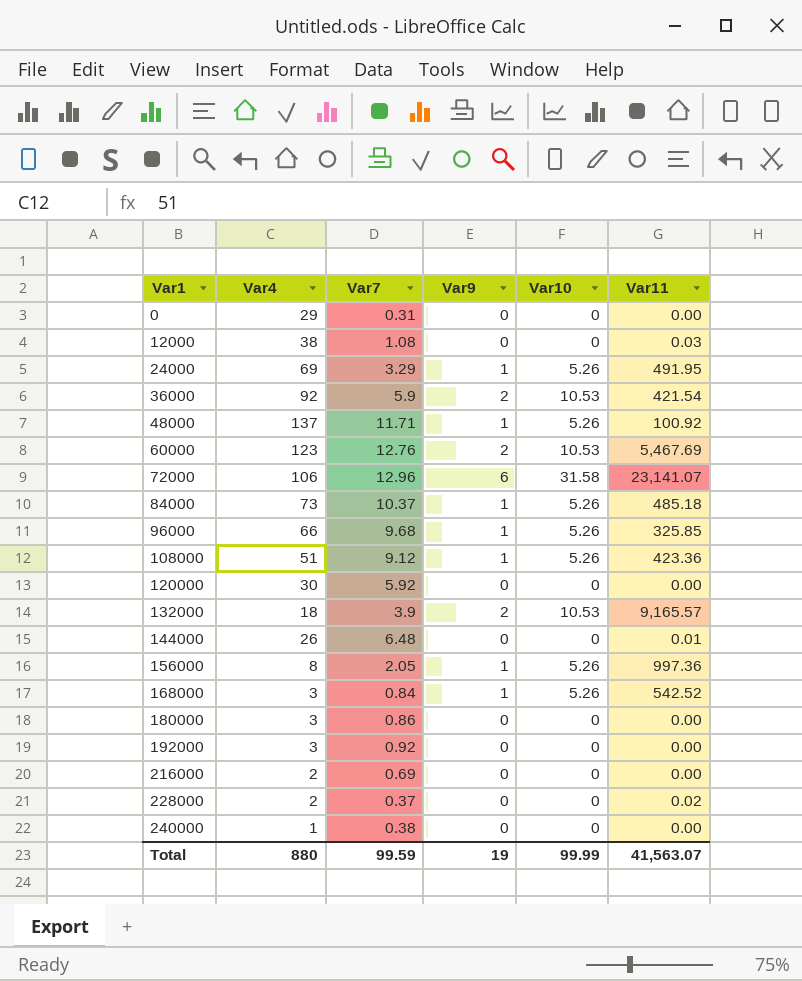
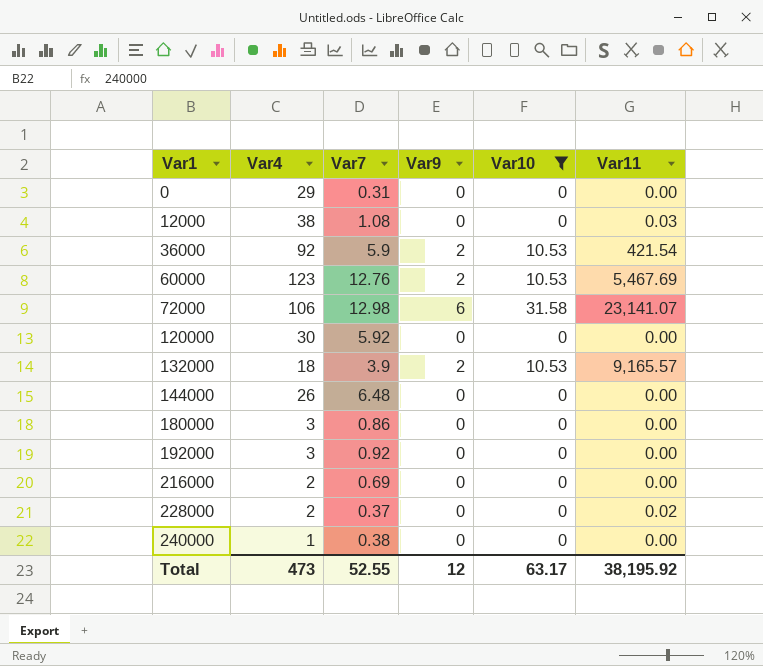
filter: none -> Var10 != 5.26
72000 | Var7: 12.96 -> 12.98
144000 | Var11: 0.01 -> 0.00
Total | Var4: 880 -> 473
Total | Var7: 99.59 -> 52.55
Total | Var9: 19 -> 12
Total | Var10: 99.99 -> 63.17
Total | Var11: 41,563.07 -> 38,195.92

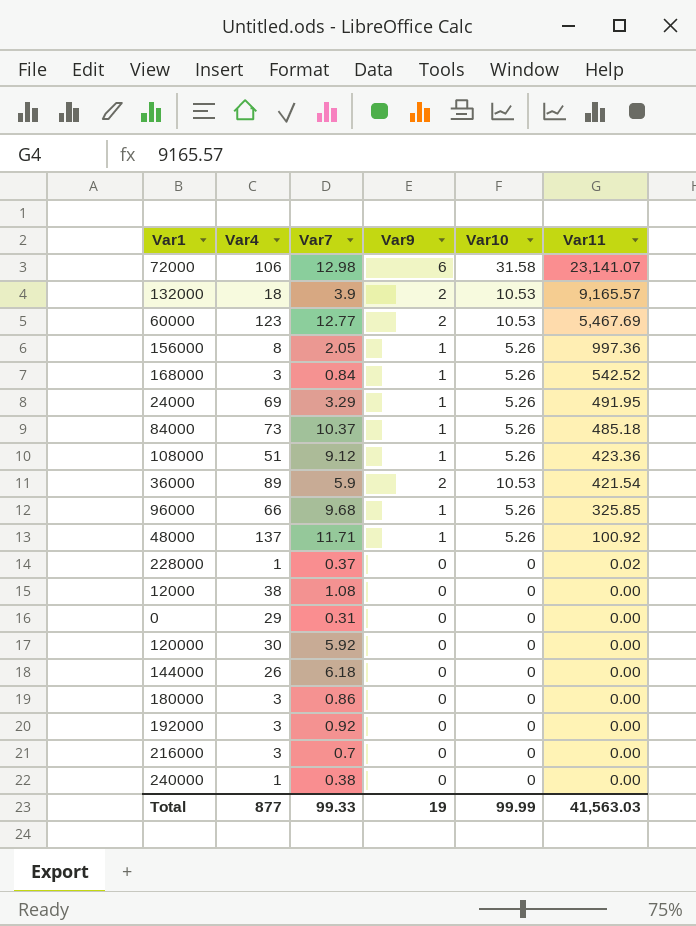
filter: Var10 != 5.26 -> none
row order: Var1 ascending -> Var11 descending
60000 | Var7: 12.76 -> 12.77
36000 | Var4: 92 -> 89
228000 | Var4: 2 -> 1
12000 | Var11: 0.03 -> 0.00
144000 | Var7: 6.48 -> 6.18
216000 | Var4: 2 -> 3
216000 | Var7: 0.69 -> 0.7
Total | Var4: 473 -> 877
Total | Var7: 52.55 -> 99.33
Total | Var9: 12 -> 19
Total | Var10: 63.17 -> 99.99
Total | Var11: 38,195.92 -> 41,563.03

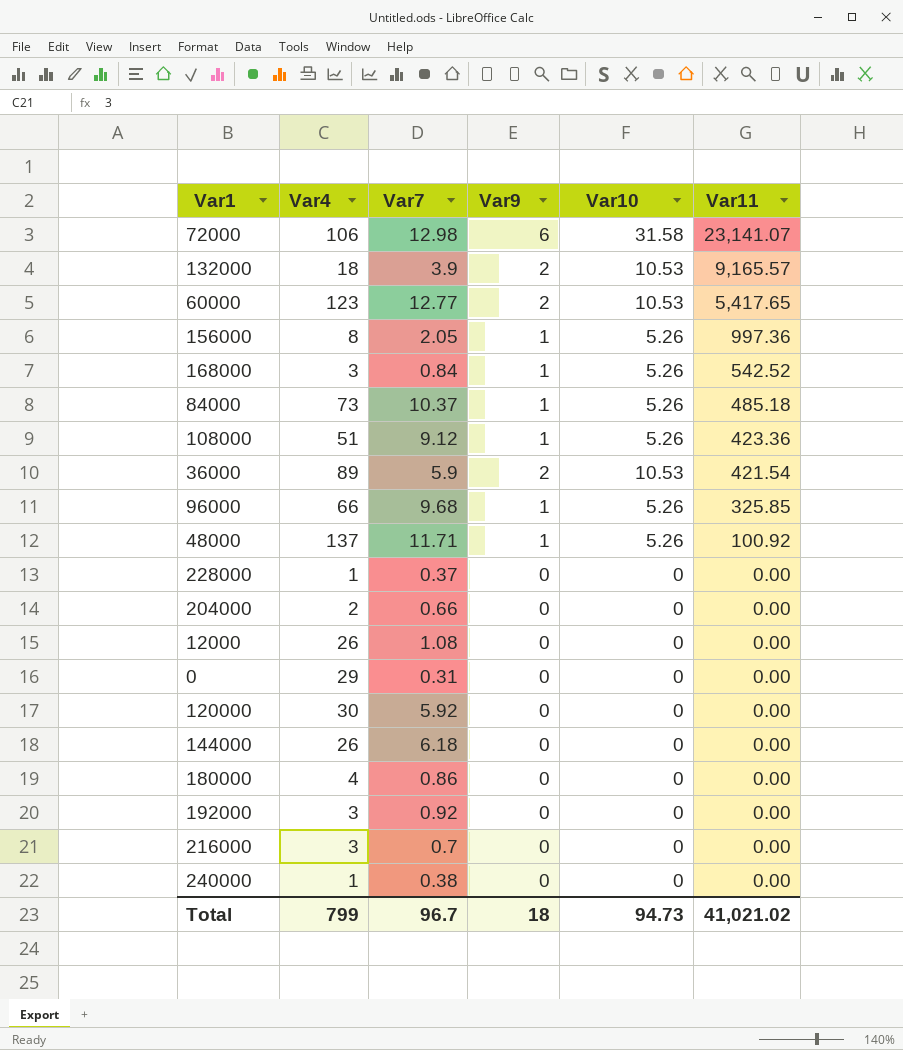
row 24000: 69 | 3.29 | 1 | 5.26 | 491.95 -> none
60000 | Var11: 5,467.69 -> 5,417.65
228000 | Var11: 0.02 -> 0.00
row 204000: none -> 2 | 0.66 | 0 | 0 | 0.00
12000 | Var4: 38 -> 26
180000 | Var4: 3 -> 4
Total | Var4: 877 -> 799
Total | Var7: 99.33 -> 96.7
Total | Var9: 19 -> 18
Total | Var10: 99.99 -> 94.73
Total | Var11: 41,563.03 -> 41,021.02

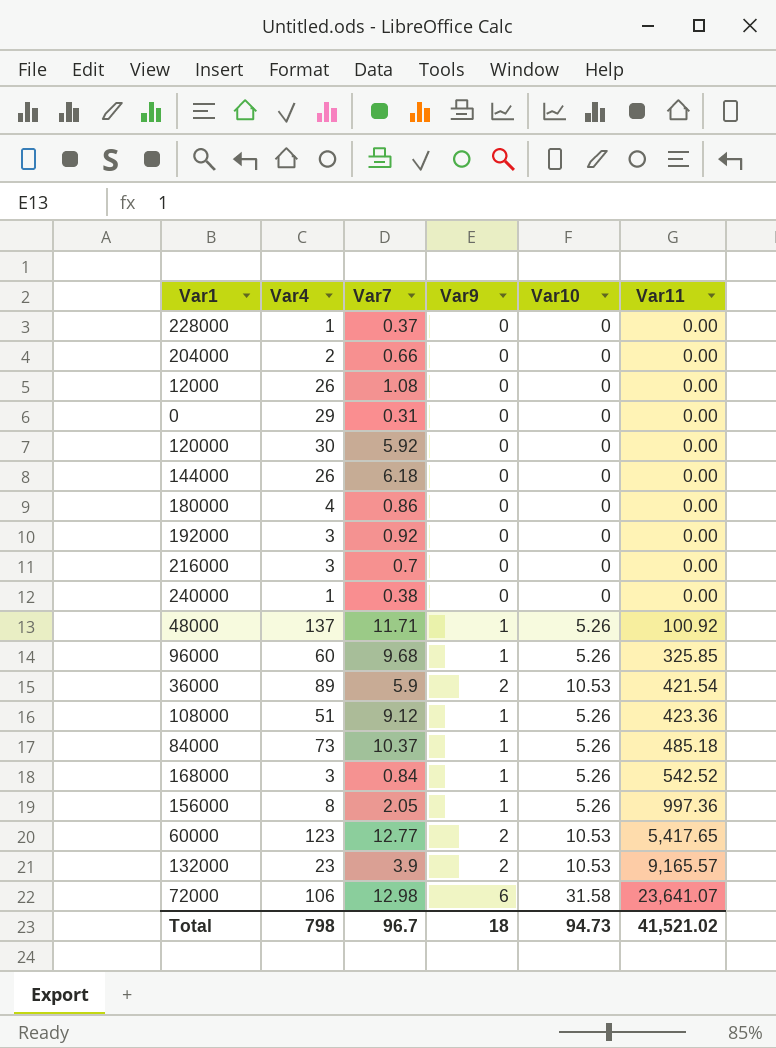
row order: Var11 descending -> Var11 ascending
96000 | Var4: 66 -> 60
132000 | Var4: 18 -> 23
72000 | Var11: 23,141.07 -> 23,641.07
Total | Var4: 799 -> 798
Total | Var11: 41,021.02 -> 41,521.02

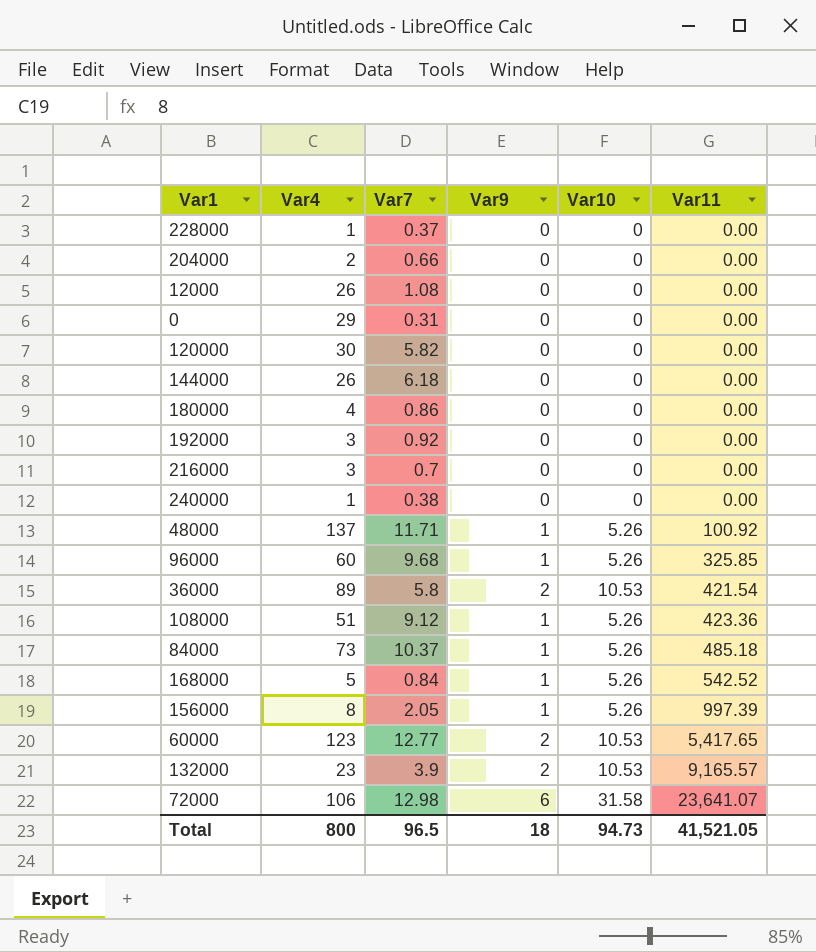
120000 | Var7: 5.92 -> 5.82
36000 | Var7: 5.9 -> 5.8
168000 | Var4: 3 -> 5
156000 | Var11: 997.36 -> 997.39
Total | Var4: 798 -> 800
Total | Var7: 96.7 -> 96.5
Total | Var11: 41,521.02 -> 41,521.05

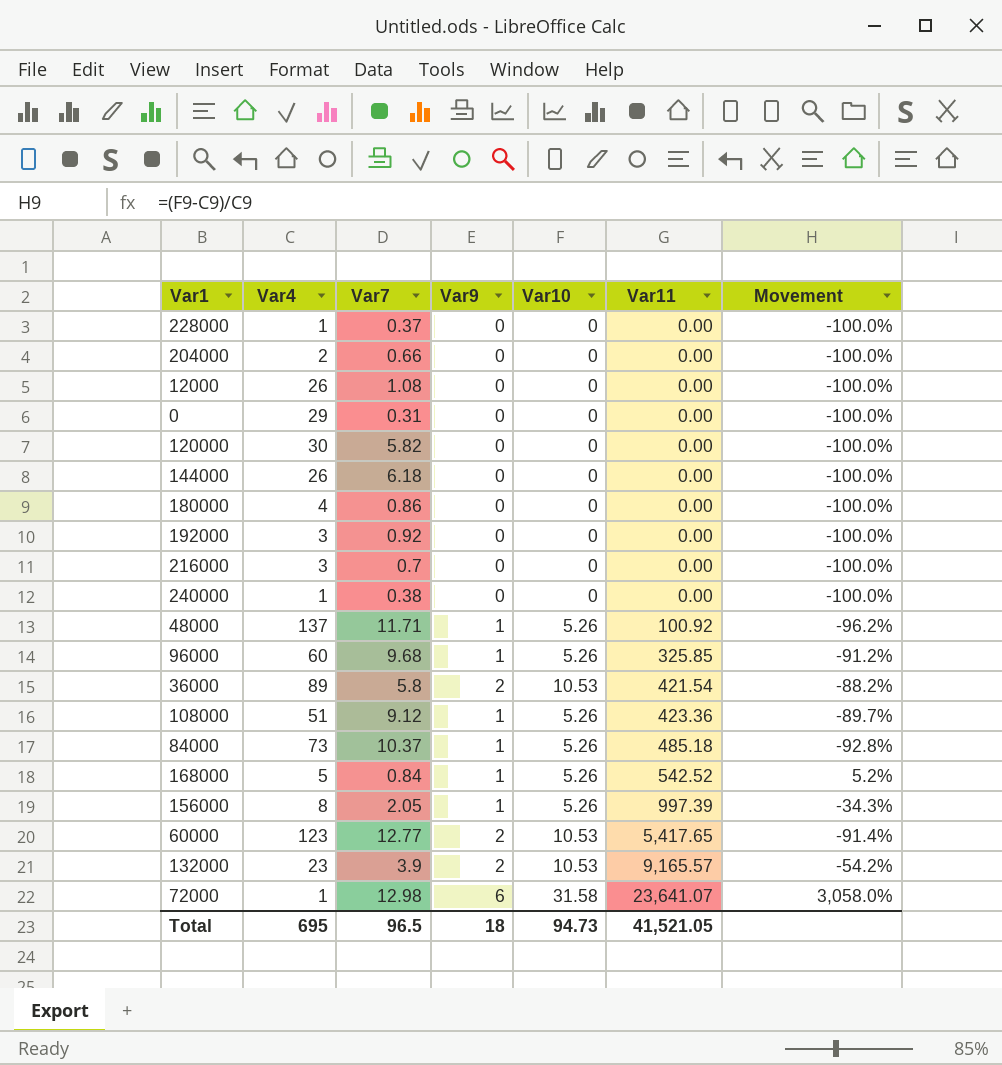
column Movement | formula: none -> ([Var10] - [Var4]) / [Var4]
72000 | Var4: 106 -> 1
Total | Var4: 800 -> 695

